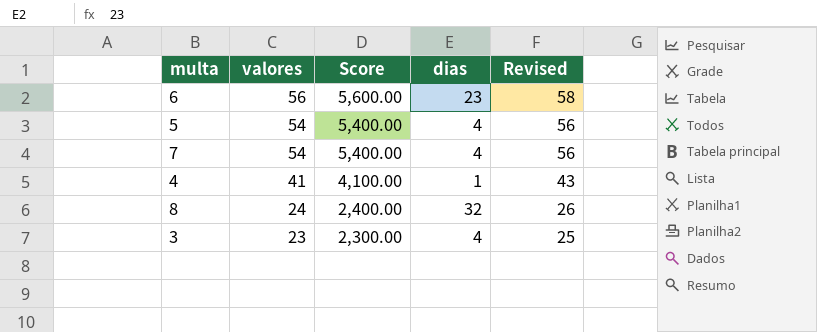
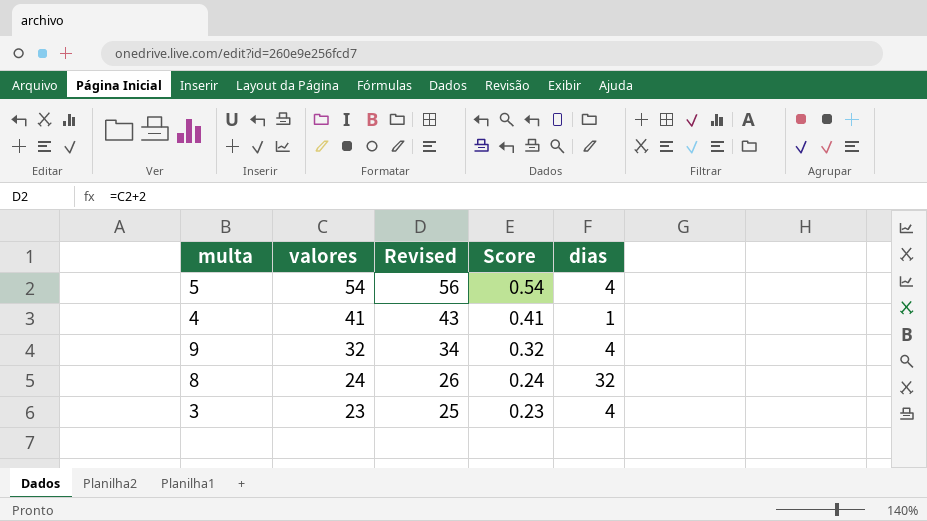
column Revised | position: 5 -> 3
column Score | formula: [valores] * 100 -> [valores] * 0.01
row 6: 56 | 5,600.00 | 23 | 58 -> none
row 7: 54 | 5,400.00 | 4 | 56 -> none
row 9: none -> 32 | 34 | 0.32 | 4

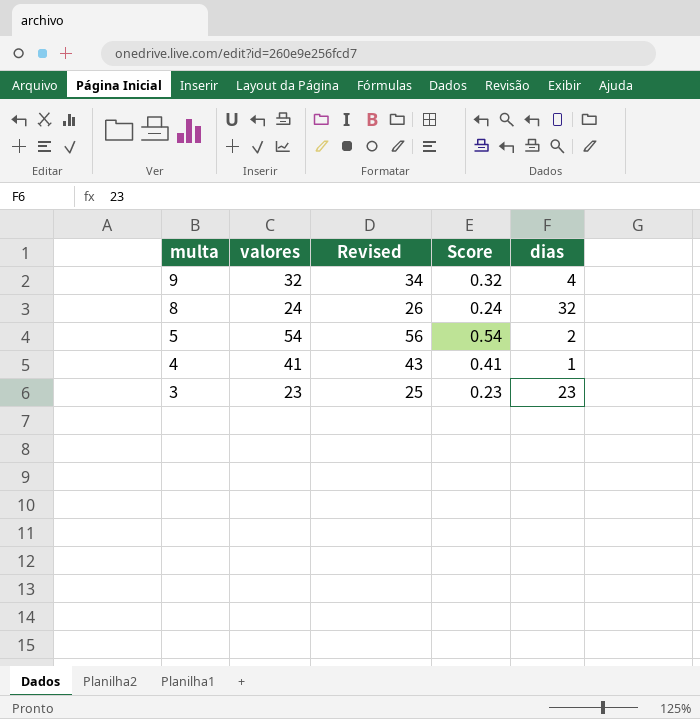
row order: valores descending -> multa descending
5 | dias: 4 -> 2
3 | dias: 4 -> 23

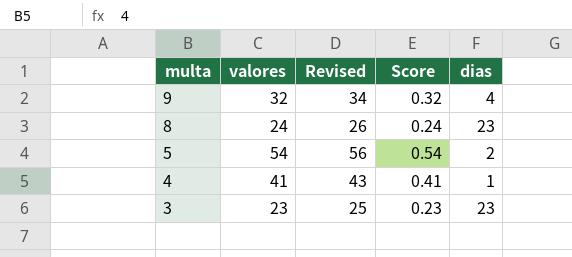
8 | dias: 32 -> 23

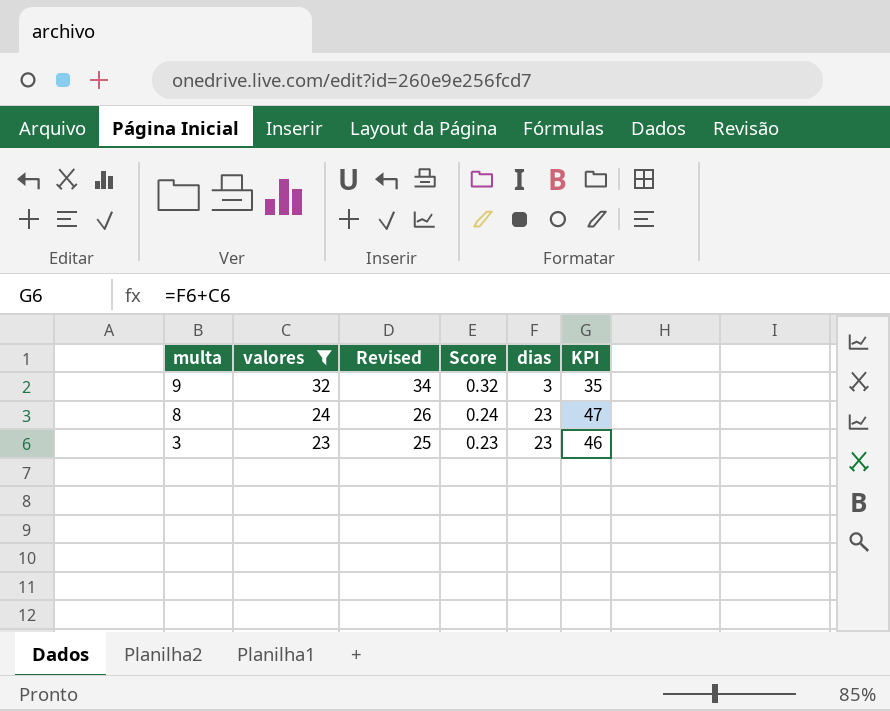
filter: none -> valores <= 32
column KPI | formula: none -> [valores] + [dias]
9 | dias: 4 -> 3

